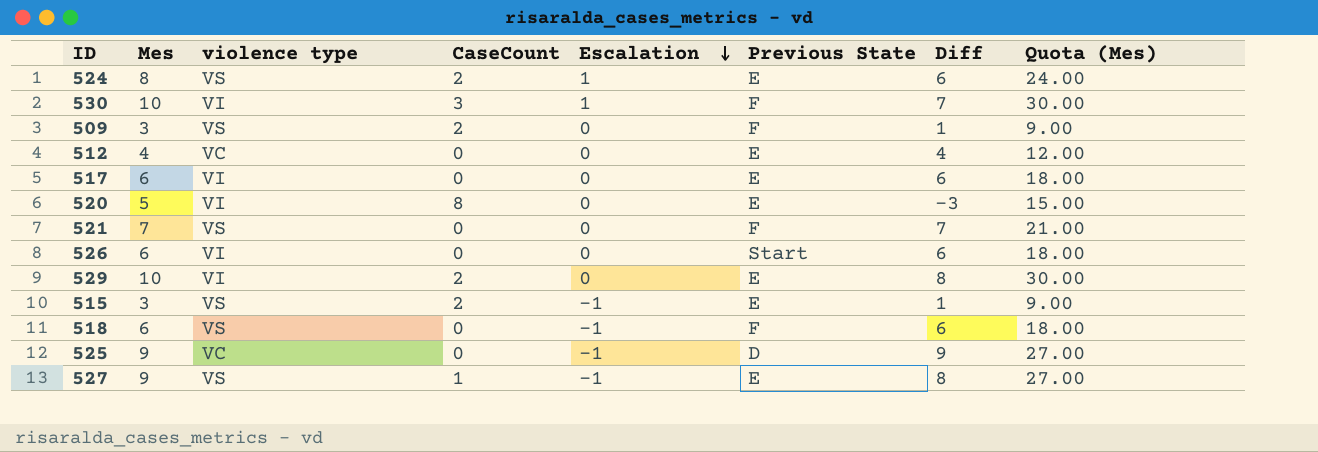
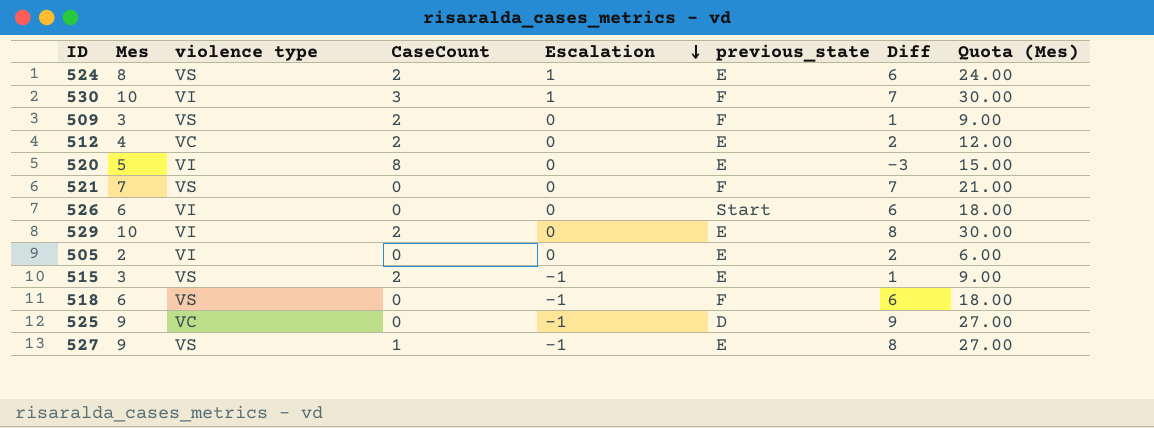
column name: Previous State -> previous_state
row 517: 6 | VI | 0 | 0 | E | 6 | 18.00 -> none
512 | CaseCount: 0 -> 2
512 | Diff: 4 -> 2
row 505: none -> 2 | VI | 0 | 0 | E | 2 | 6.00

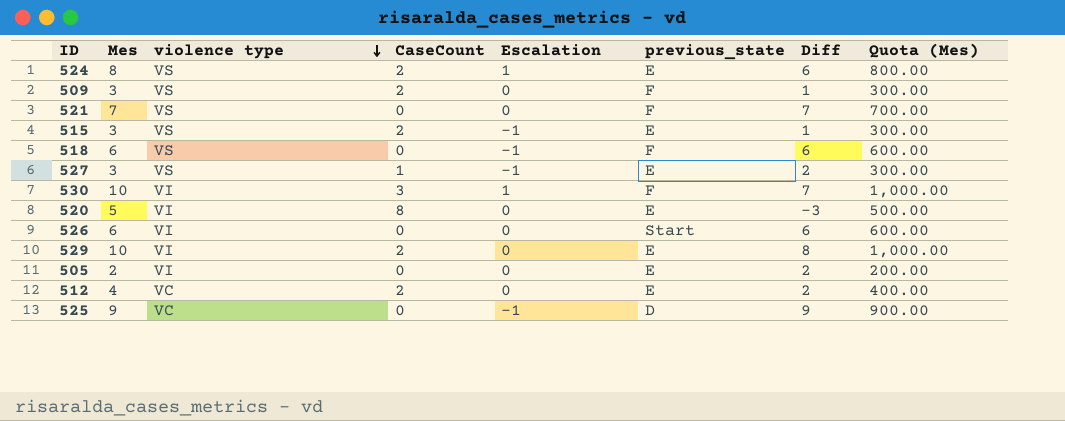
row order: Escalation descending -> violence type descending
column Quota (Mes) | formula: [Mes] * 3 -> [Mes] * 100
527 | Mes: 9 -> 3
527 | Diff: 8 -> 2

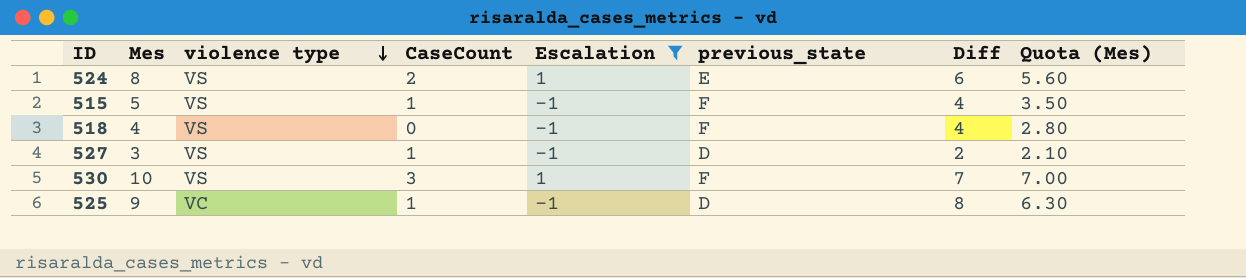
filter: none -> Escalation != 0
column Quota (Mes) | formula: [Mes] * 100 -> [Mes] * 0.7
515 | Mes: 3 -> 5
515 | CaseCount: 2 -> 1
515 | previous_state: E -> F
515 | Diff: 1 -> 4
518 | Mes: 6 -> 4
518 | Diff: 6 -> 4
527 | previous_state: E -> D
530 | violence type: VI -> VS
525 | CaseCount: 0 -> 1
525 | Diff: 9 -> 8

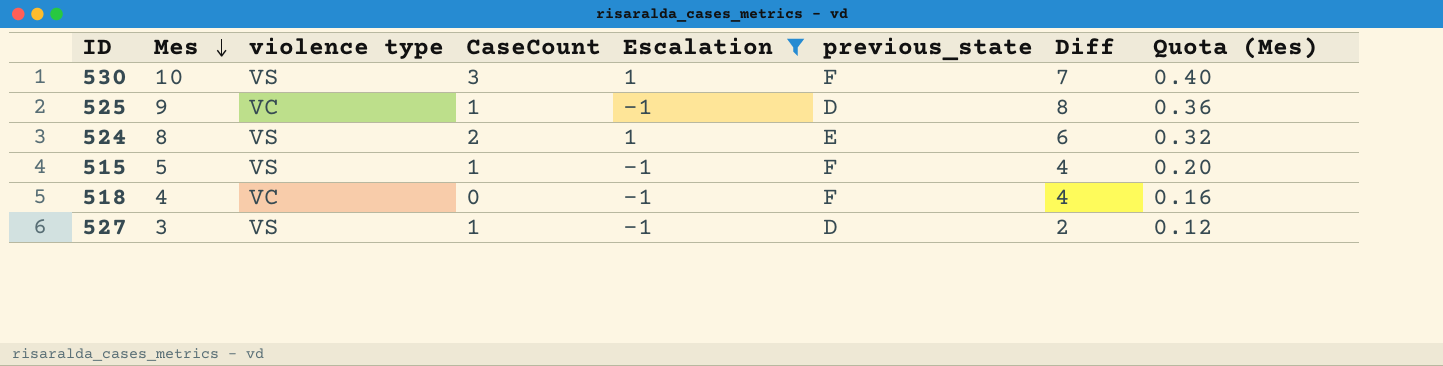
row order: violence type descending -> Mes descending
column Quota (Mes) | formula: [Mes] * 0.7 -> [Mes] * 0.04
518 | violence type: VS -> VC

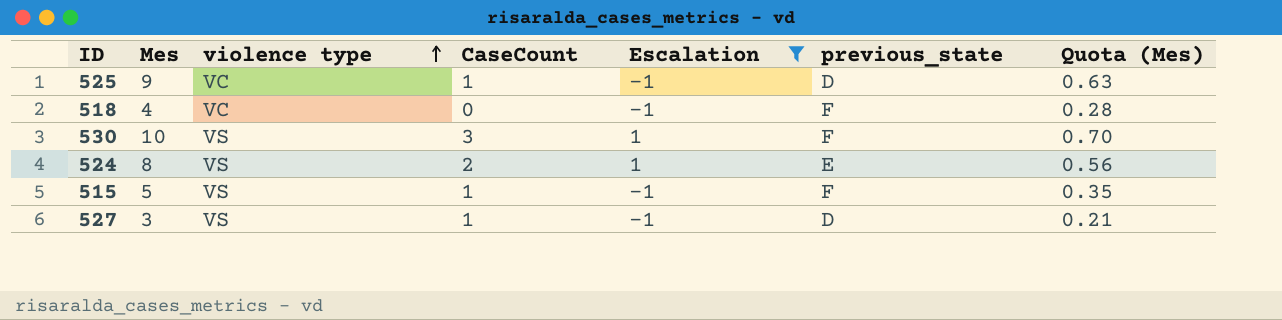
row order: Mes descending -> violence type ascending
column Diff | formula: [Mes] - [CaseCount] -> none
column Quota (Mes) | formula: [Mes] * 0.04 -> [Mes] * 0.07

